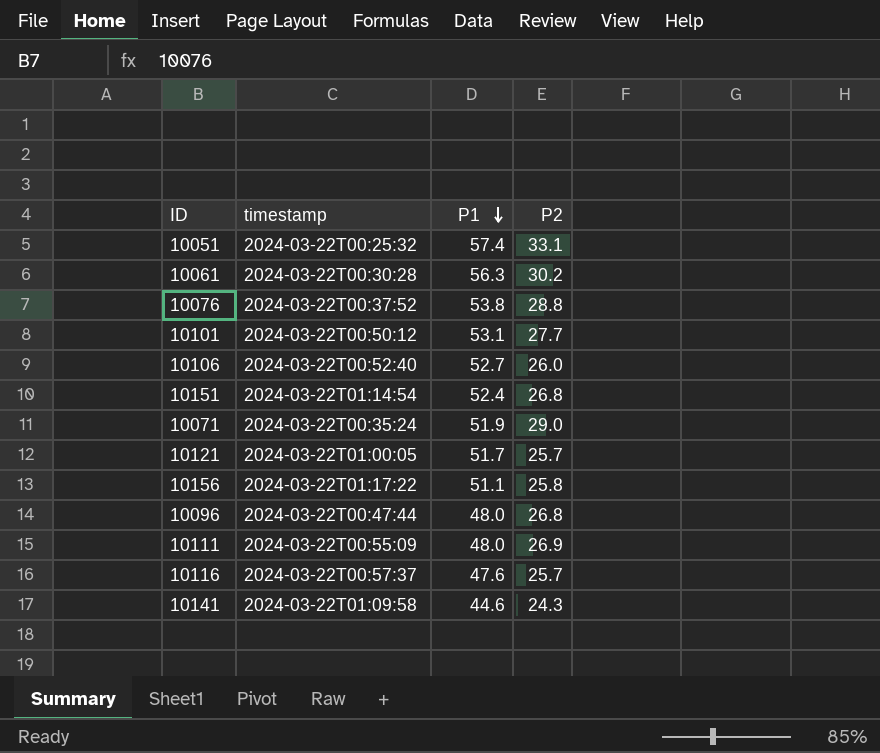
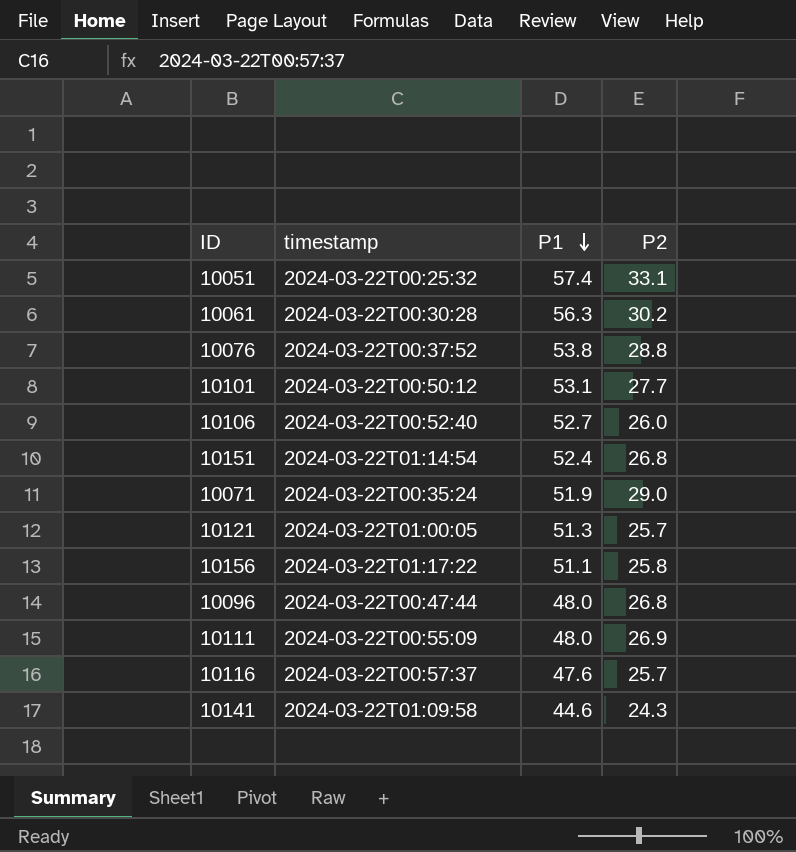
10121 | P1: 51.7 -> 51.3

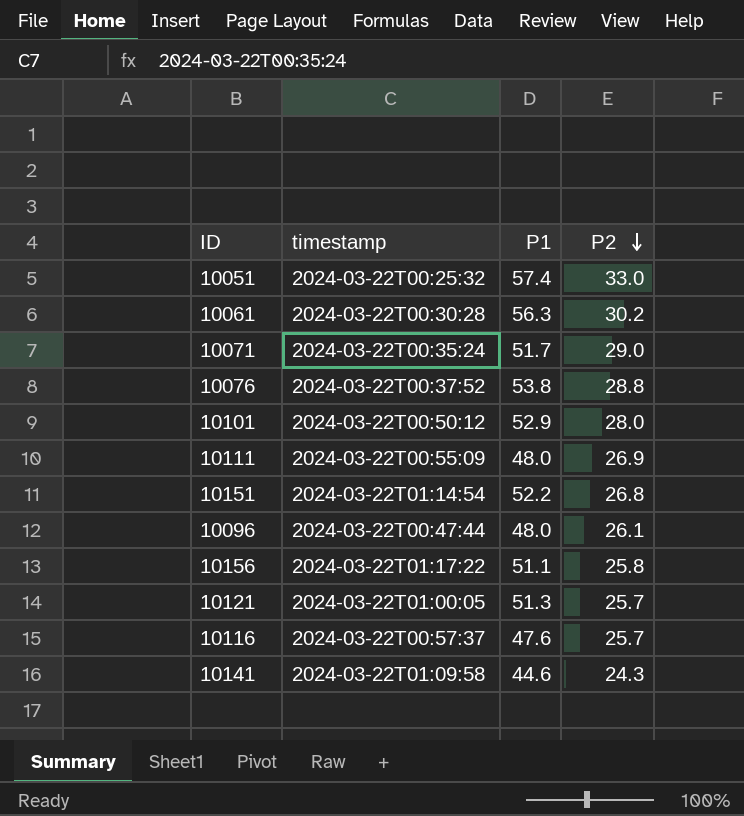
row order: P1 descending -> P2 descending
row 10106: 2024-03-22T00:52:40 | 52.7 | 26.0 -> none
10051 | P2: 33.1 -> 33.0
10071 | P1: 51.9 -> 51.7
10101 | P1: 53.1 -> 52.9
10101 | P2: 27.7 -> 28.0
10151 | P1: 52.4 -> 52.2
10096 | P2: 26.8 -> 26.1

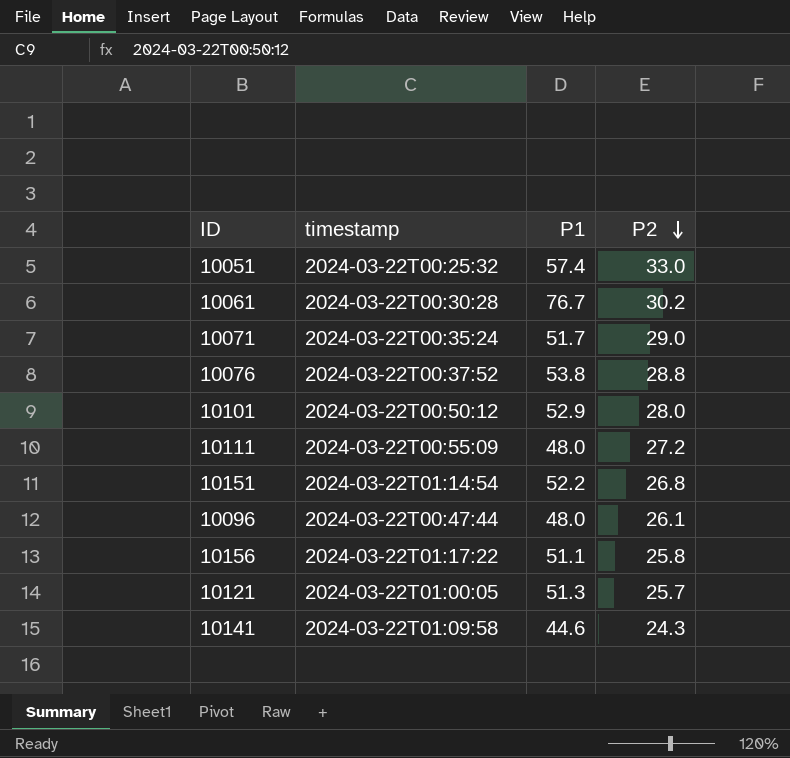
row 10116: 2024-03-22T00:57:37 | 47.6 | 25.7 -> none
10061 | P1: 56.3 -> 76.7
10111 | P2: 26.9 -> 27.2

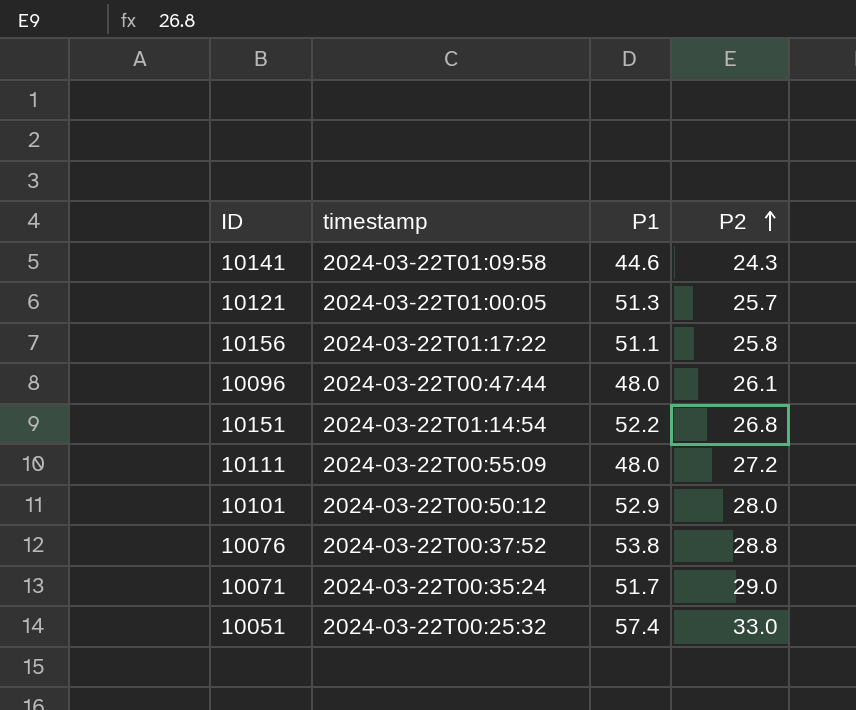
row order: P2 descending -> P2 ascending
row 10061: 2024-03-22T00:30:28 | 76.7 | 30.2 -> none

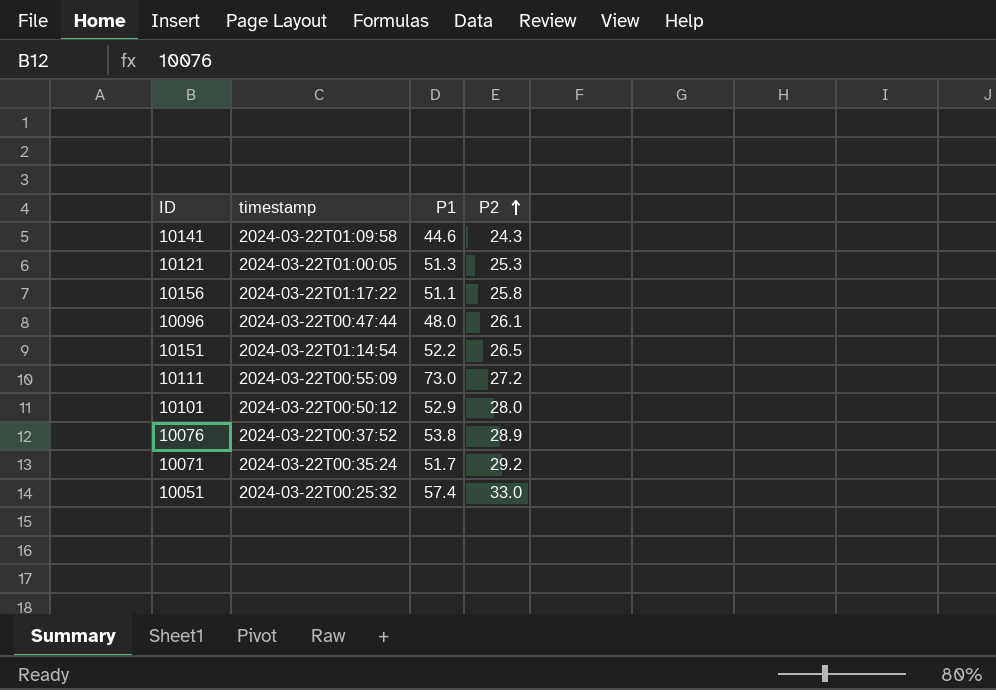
10121 | P2: 25.7 -> 25.3
10151 | P2: 26.8 -> 26.5
10111 | P1: 48.0 -> 73.0
10076 | P2: 28.8 -> 28.9
10071 | P2: 29.0 -> 29.2

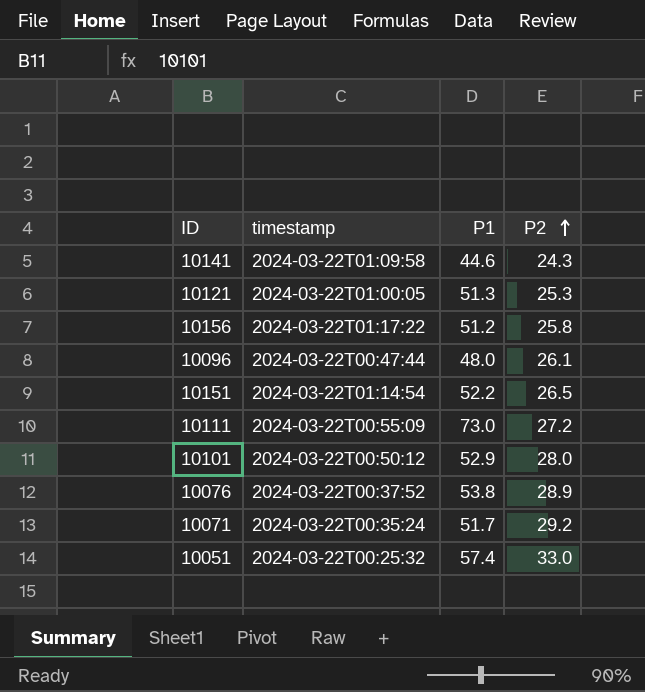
10156 | P1: 51.1 -> 51.2

